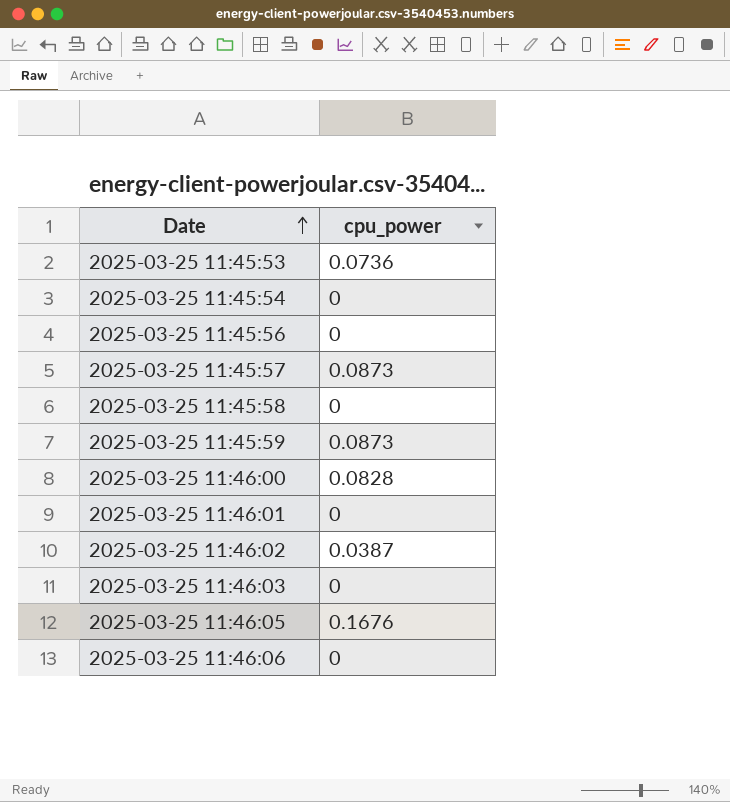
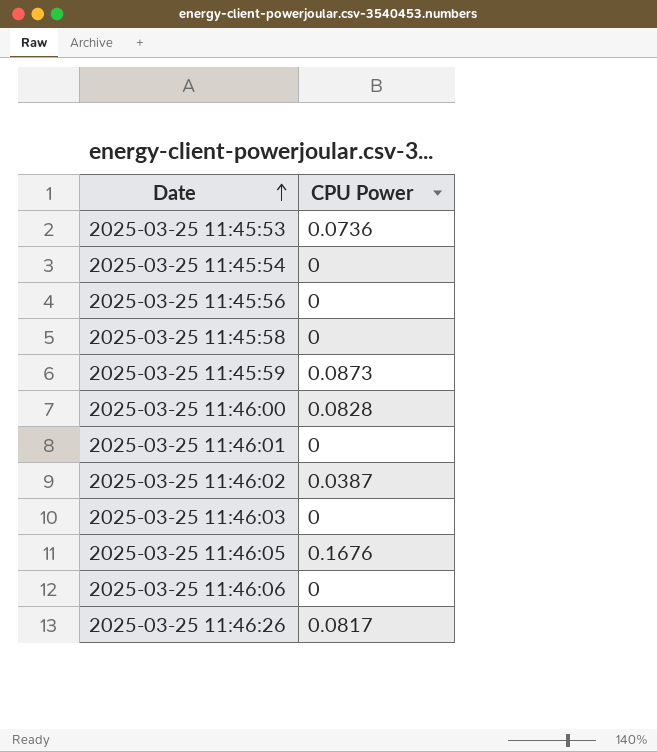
column name: cpu_power -> CPU Power
row 2025-03-25 11:45:57: 0.0873 -> none
row 2025-03-25 11:46:26: none -> 0.0817

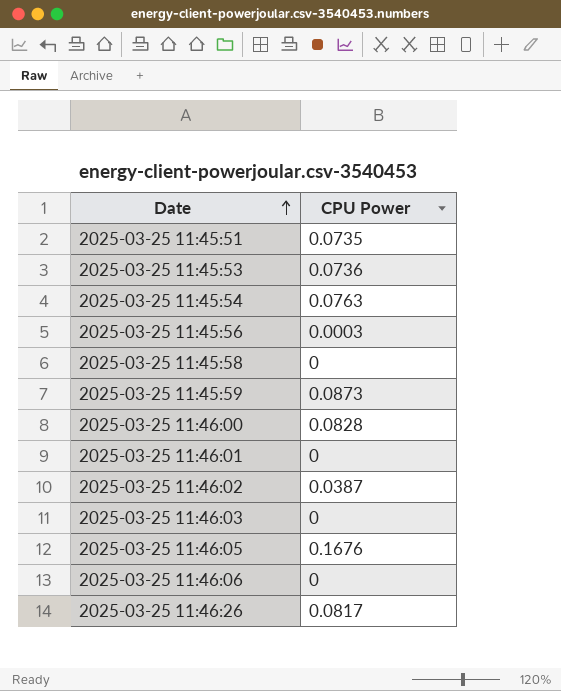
row 2025-03-25 11:45:51: none -> 0.0735
2025-03-25 11:45:54 | CPU Power: 0 -> 0.0763
2025-03-25 11:45:56 | CPU Power: 0 -> 0.0003

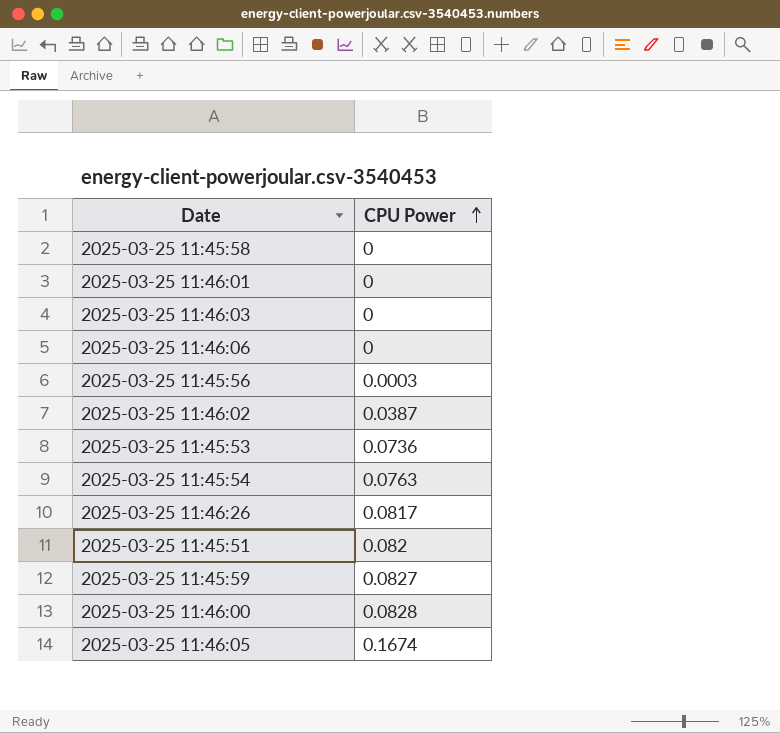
row order: Date ascending -> CPU Power ascending
2025-03-25 11:45:51 | CPU Power: 0.0735 -> 0.082
2025-03-25 11:45:59 | CPU Power: 0.0873 -> 0.0827
2025-03-25 11:46:05 | CPU Power: 0.1676 -> 0.1674

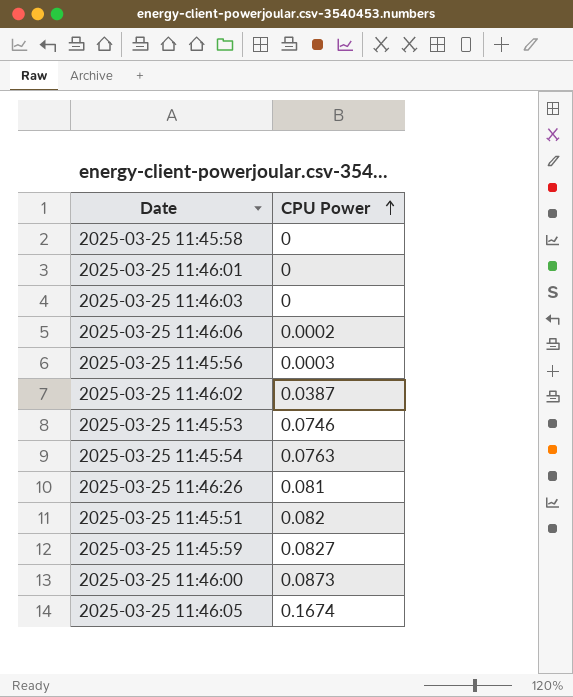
2025-03-25 11:46:06 | CPU Power: 0 -> 0.0002
2025-03-25 11:45:53 | CPU Power: 0.0736 -> 0.0746
2025-03-25 11:46:26 | CPU Power: 0.0817 -> 0.081
2025-03-25 11:46:00 | CPU Power: 0.0828 -> 0.0873

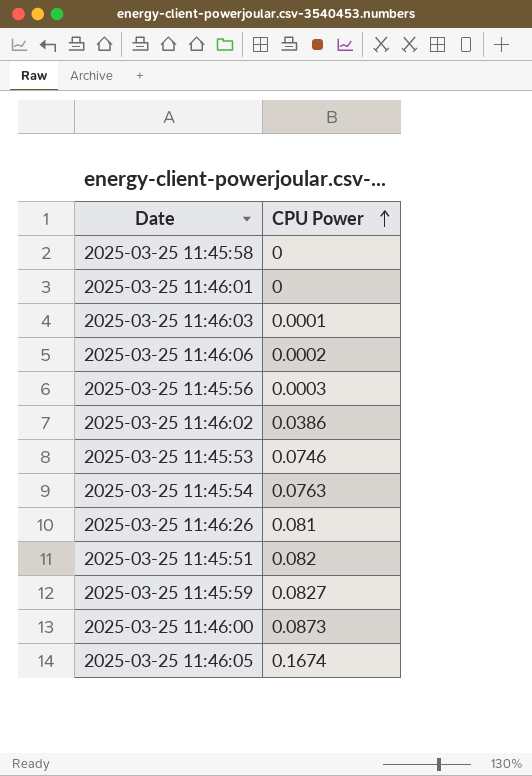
2025-03-25 11:46:03 | CPU Power: 0 -> 0.0001
2025-03-25 11:46:02 | CPU Power: 0.0387 -> 0.0386

